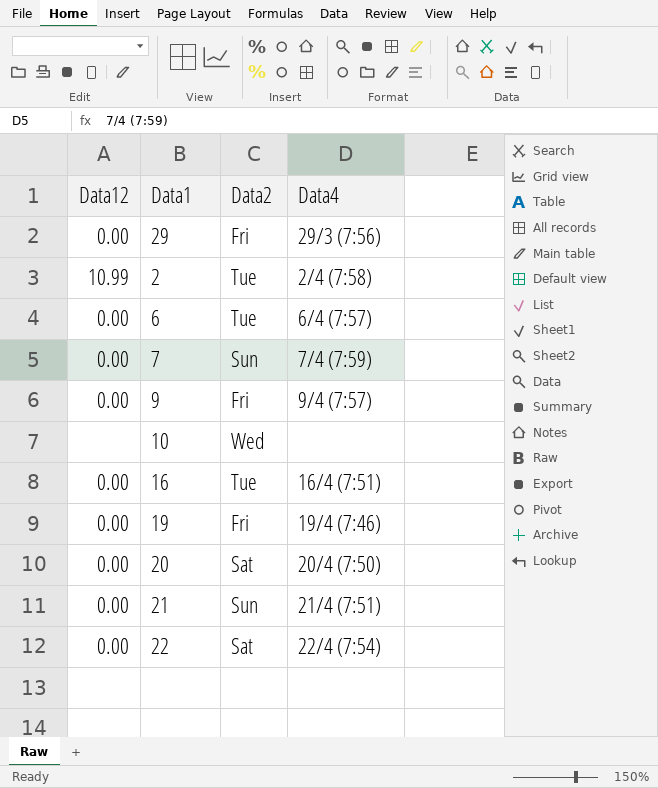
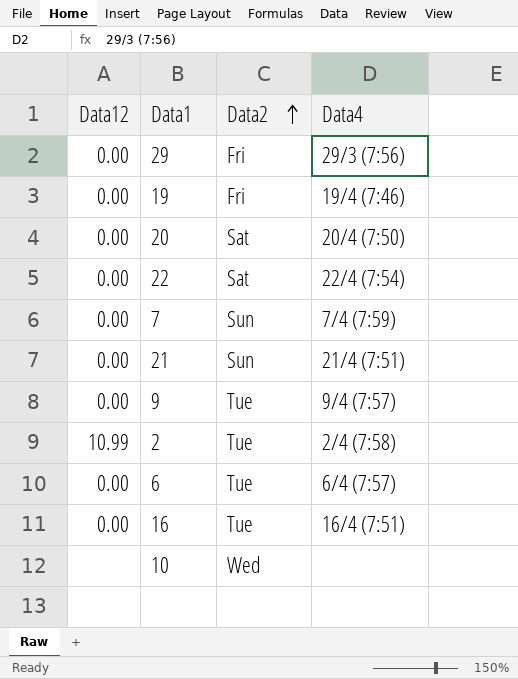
row order: none -> Data2 ascending
9 | Data2: Fri -> Tue

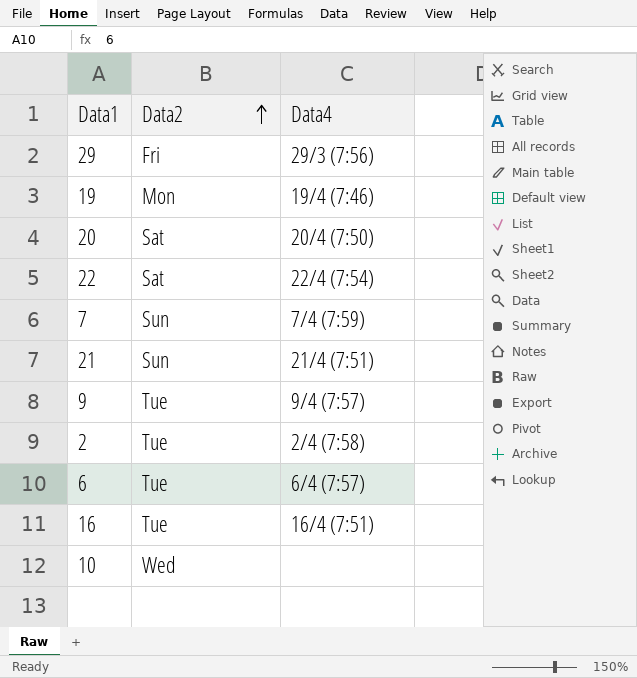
column Data12 | position: 1 -> none
19 | Data2: Fri -> Mon

